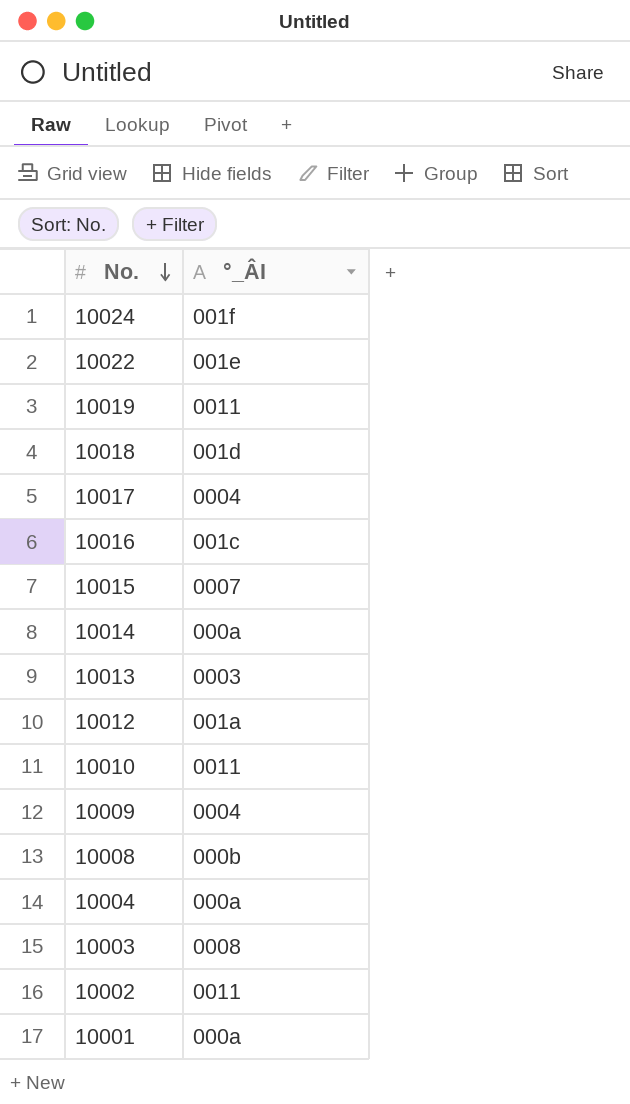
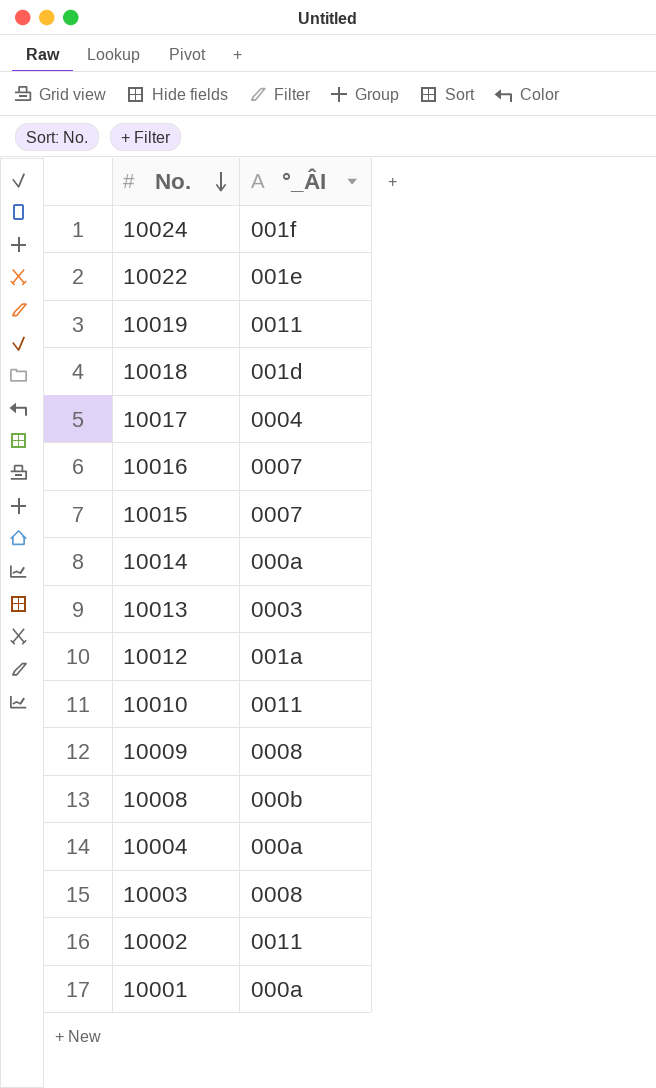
10016 | °_ÂI: 001c -> 0007
10009 | °_ÂI: 0004 -> 0008

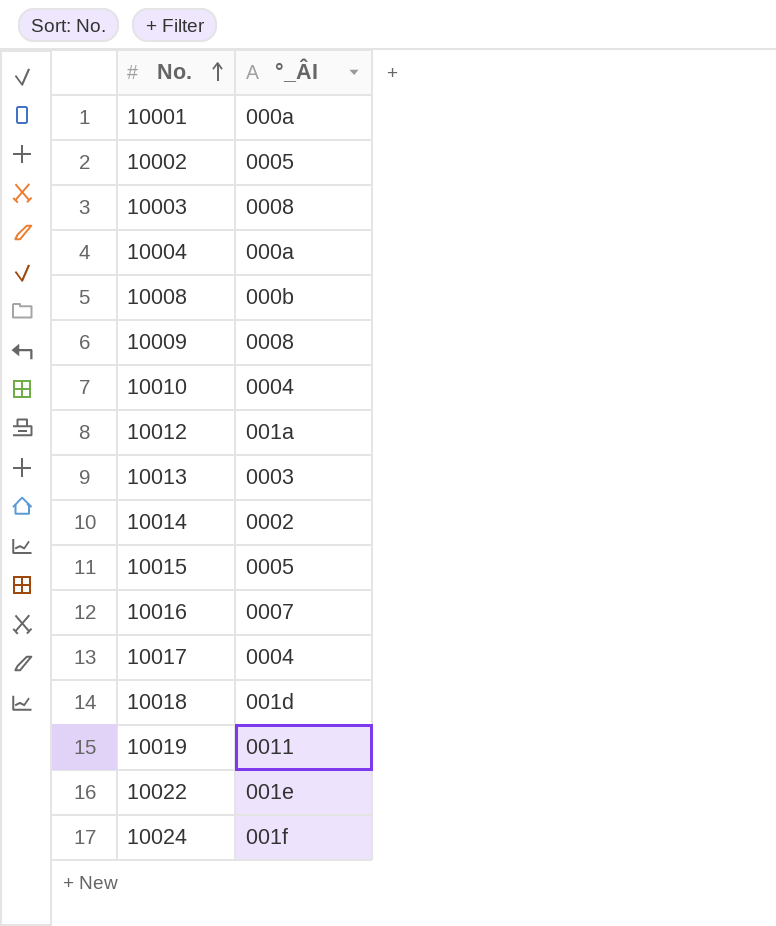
row order: No. descending -> No. ascending
10002 | °_ÂI: 0011 -> 0005
10010 | °_ÂI: 0011 -> 0004
10014 | °_ÂI: 000a -> 0002
10015 | °_ÂI: 0007 -> 0005

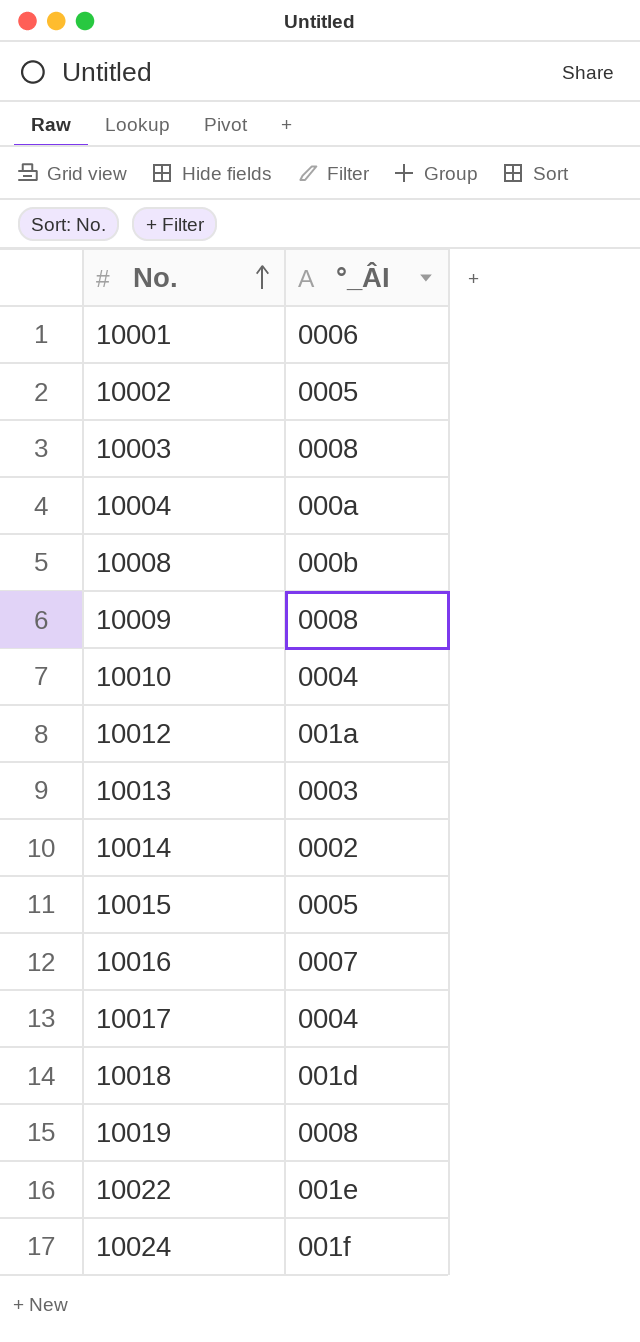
10001 | °_ÂI: 000a -> 0006
10019 | °_ÂI: 0011 -> 0008

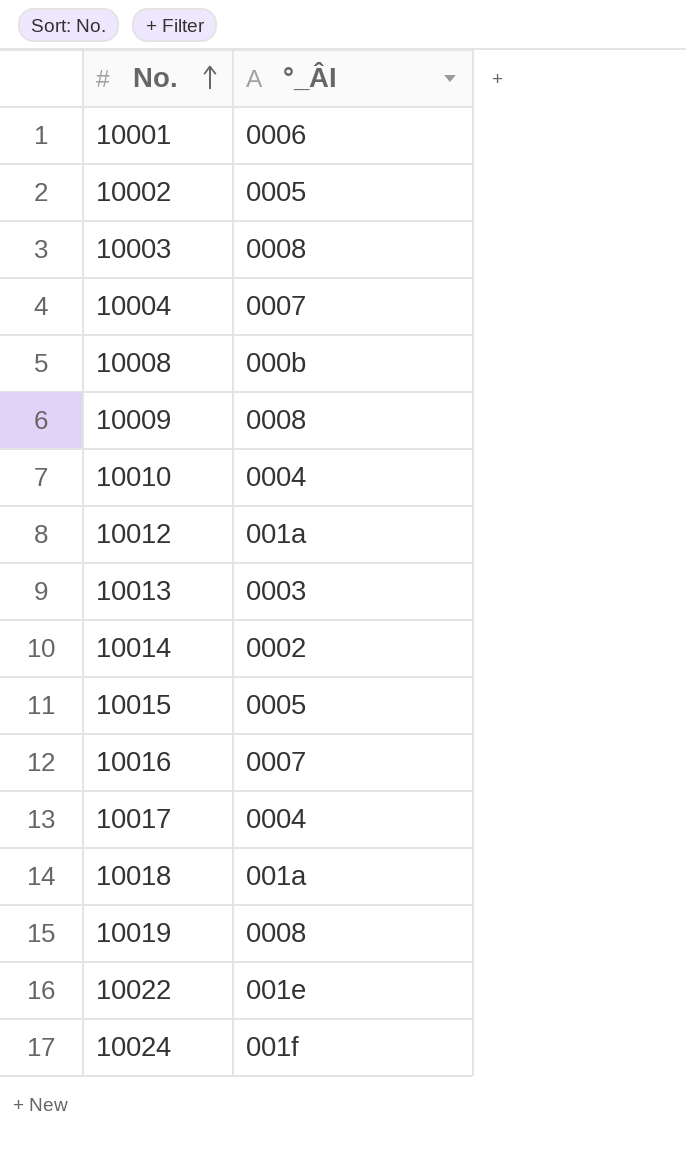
10004 | °_ÂI: 000a -> 0007
10018 | °_ÂI: 001d -> 001a

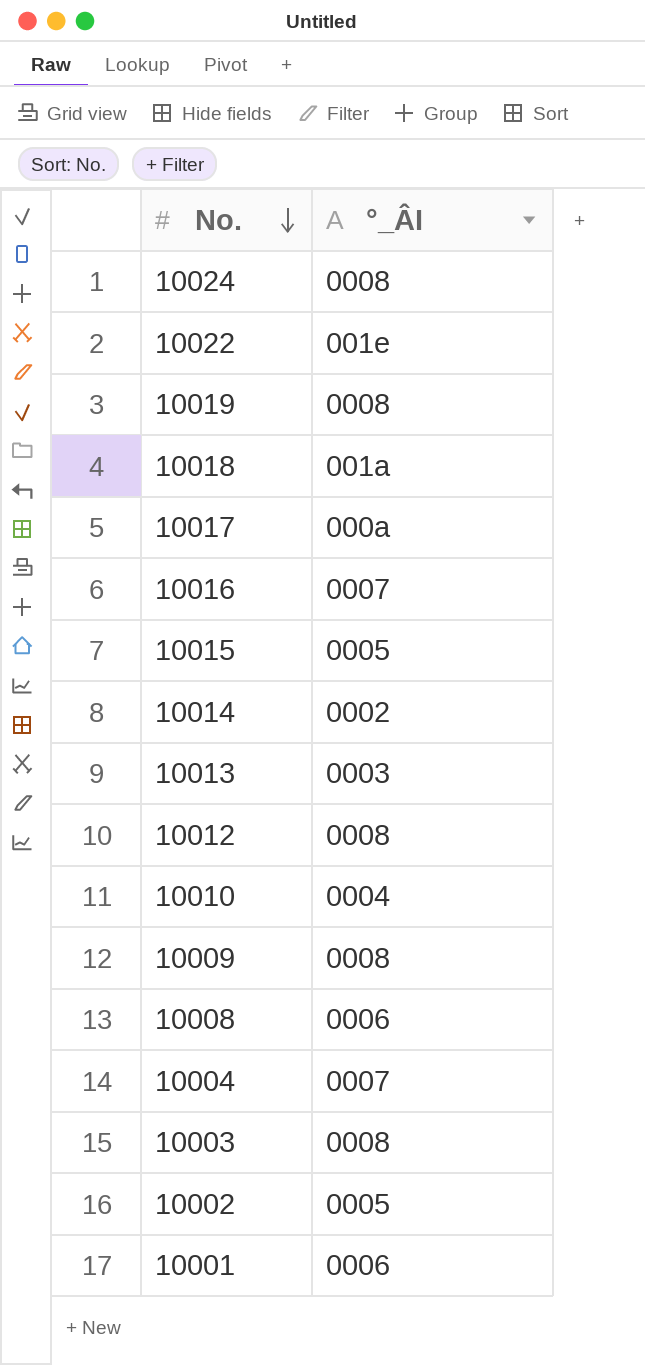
row order: No. ascending -> No. descending
10024 | °_ÂI: 001f -> 0008
10017 | °_ÂI: 0004 -> 000a
10012 | °_ÂI: 001a -> 0008
10008 | °_ÂI: 000b -> 0006

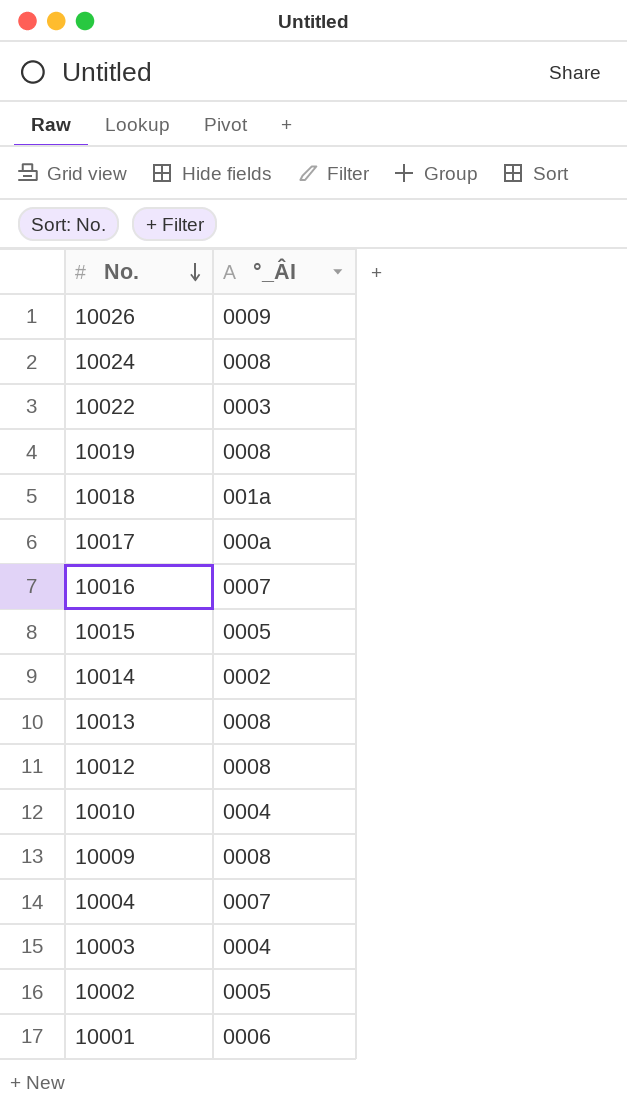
row 10008: 0006 -> none
row 10026: none -> 0009
10022 | °_ÂI: 001e -> 0003
10013 | °_ÂI: 0003 -> 0008
10003 | °_ÂI: 0008 -> 0004

